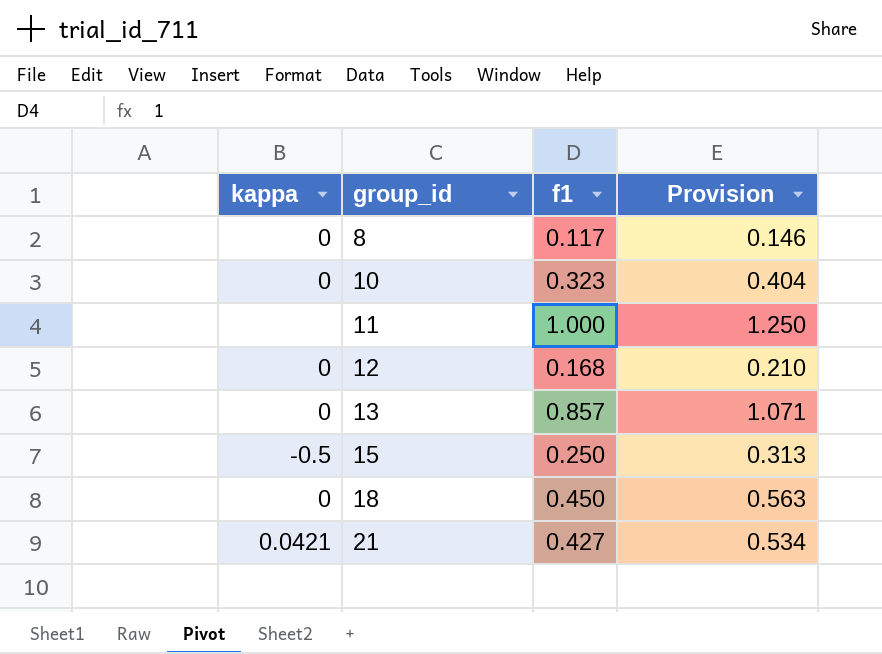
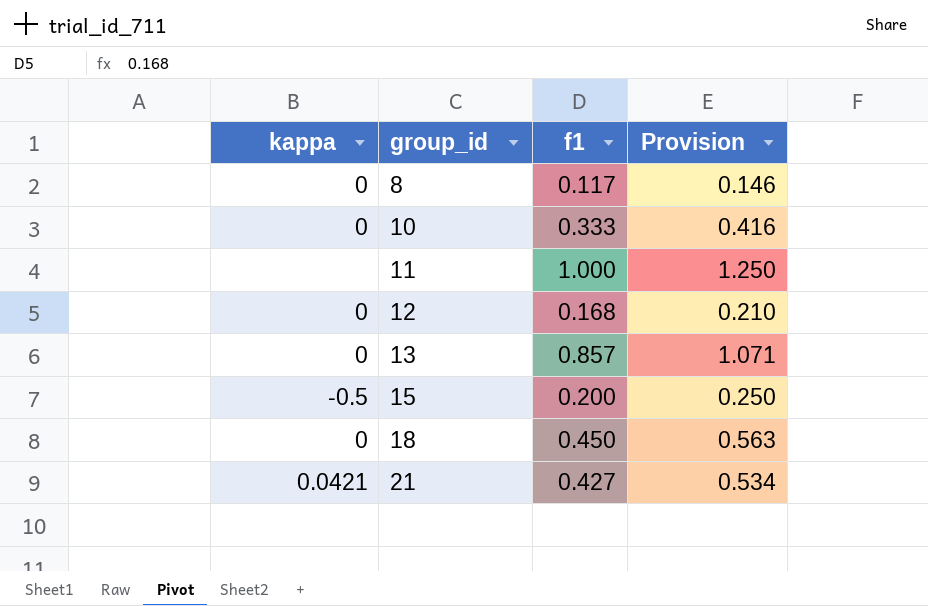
10 | f1: 0.323 -> 0.333
10 | Provision: 0.404 -> 0.416
15 | f1: 0.250 -> 0.200
15 | Provision: 0.313 -> 0.250

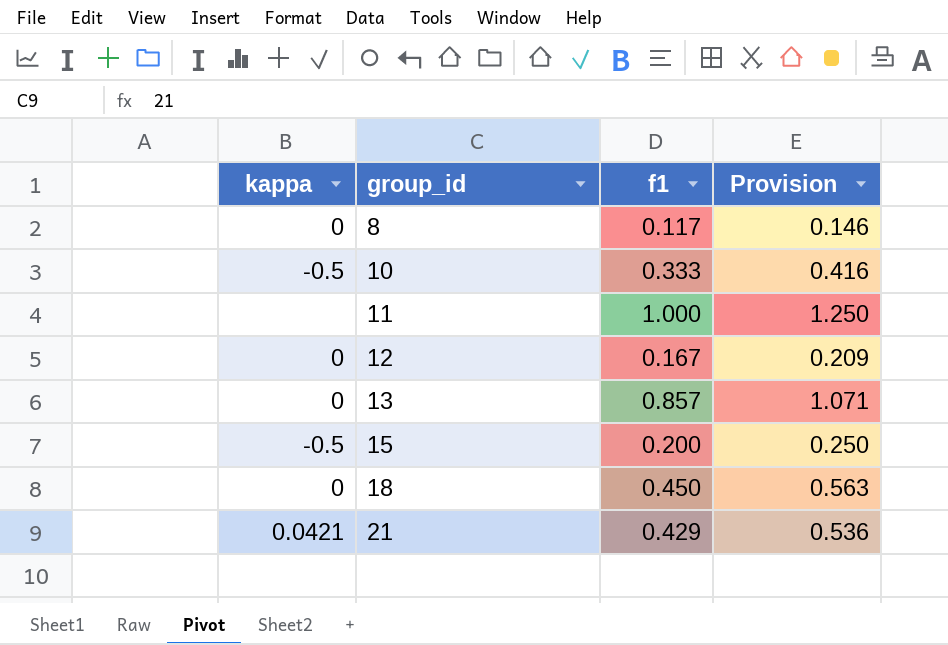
10 | kappa: 0 -> -0.5
12 | f1: 0.168 -> 0.167
12 | Provision: 0.210 -> 0.209
21 | f1: 0.427 -> 0.429
21 | Provision: 0.534 -> 0.536

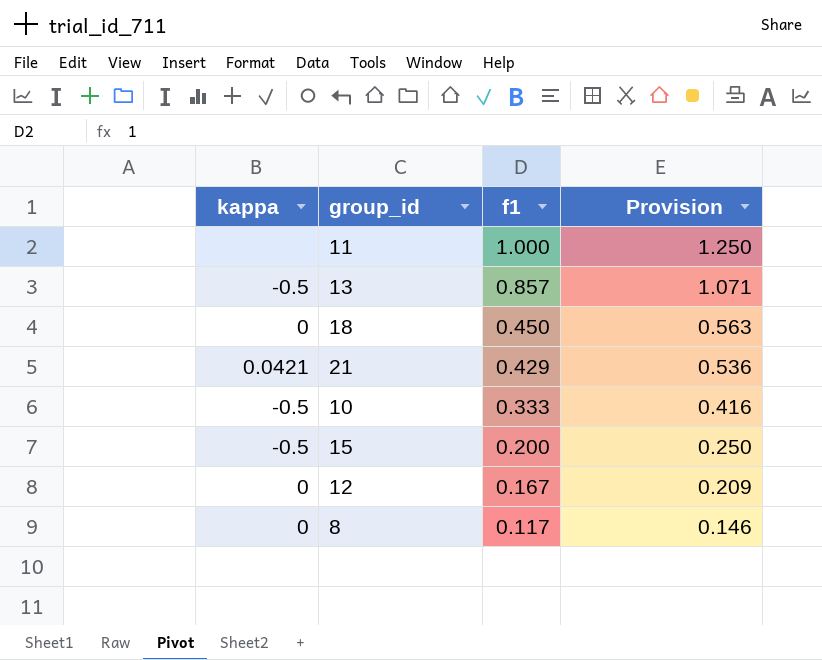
row order: group_id ascending -> f1 descending
13 | kappa: 0 -> -0.5

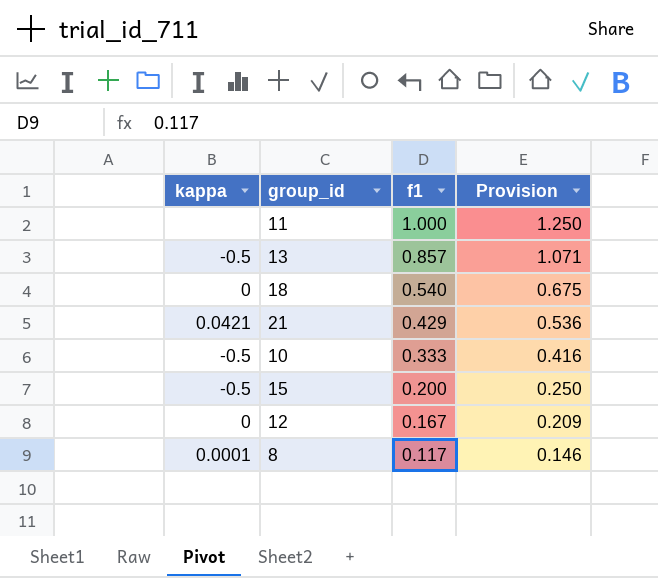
18 | f1: 0.450 -> 0.540
18 | Provision: 0.563 -> 0.675
8 | kappa: 0 -> 0.0001

